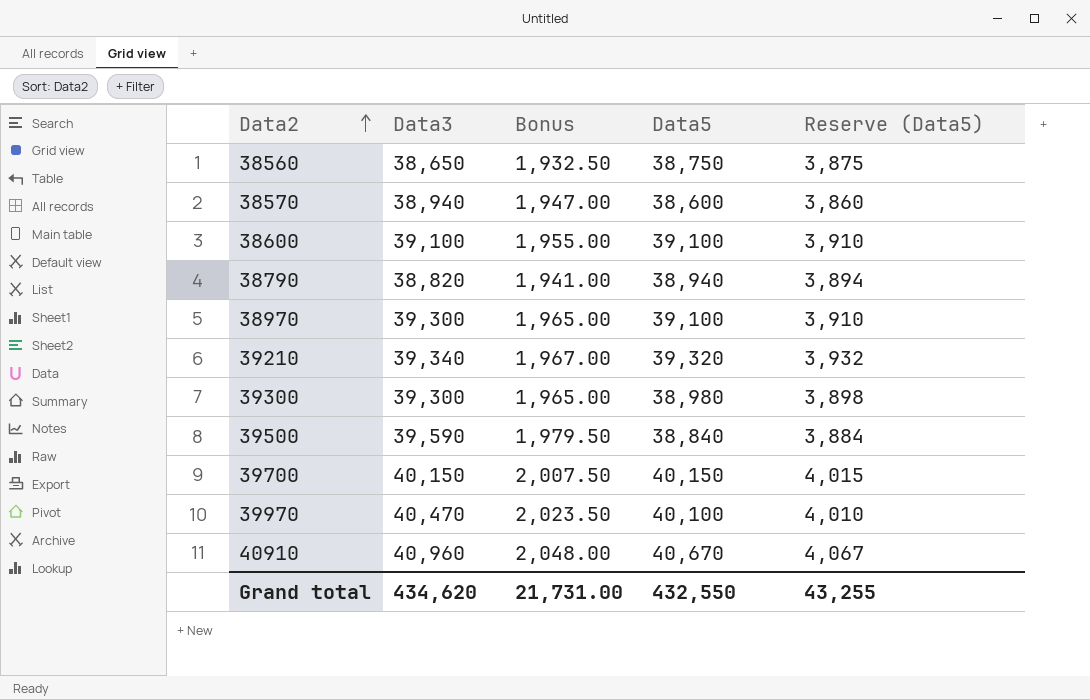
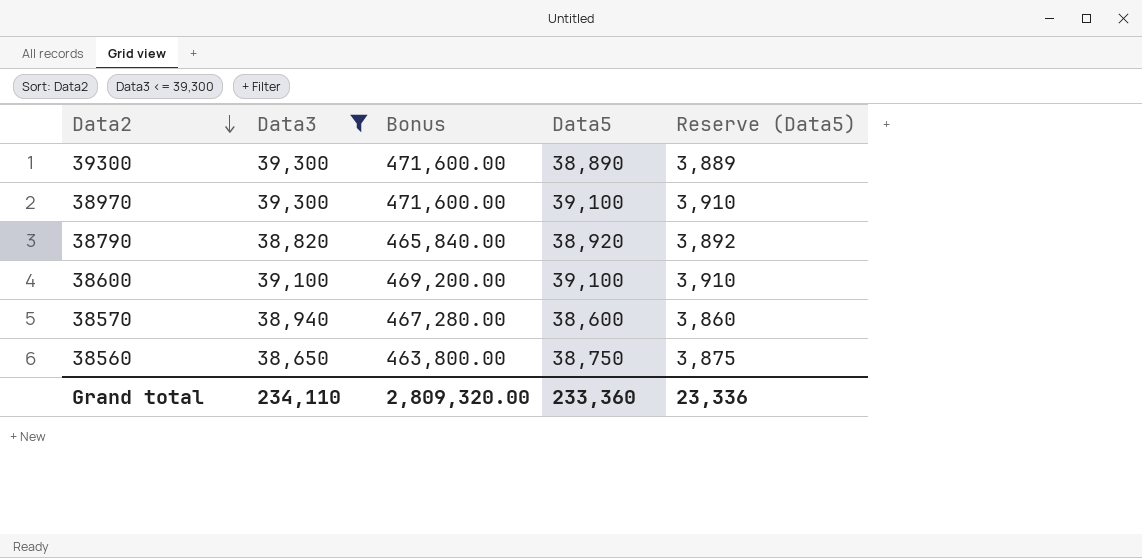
filter: none -> Data3 <= 39,300
row order: Data2 ascending -> Data2 descending
column Bonus | formula: [Data3] * 0.05 -> [Data3] * 12
39300 | Data5: 38,980 -> 38,890
39300 | Reserve (Data5): 3,898 -> 3,889
38790 | Data5: 38,940 -> 38,920
38790 | Reserve (Data5): 3,894 -> 3,892
Grand total | Data3: 434,620 -> 234,110
Grand total | Bonus: 21,731.00 -> 2,809,320.00
Grand total | Data5: 432,550 -> 233,360
Grand total | Reserve (Data5): 43,255 -> 23,336

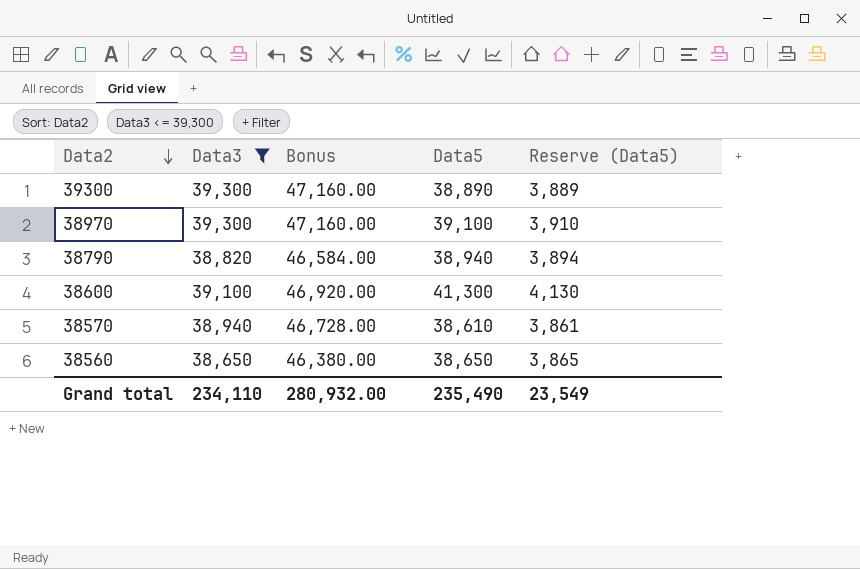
column Bonus | formula: [Data3] * 12 -> [Data3] * 1.2
38790 | Data5: 38,920 -> 38,940
38790 | Reserve (Data5): 3,892 -> 3,894
38600 | Data5: 39,100 -> 41,300
38600 | Reserve (Data5): 3,910 -> 4,130
38570 | Data5: 38,600 -> 38,610
38570 | Reserve (Data5): 3,860 -> 3,861
38560 | Data5: 38,750 -> 38,650
38560 | Reserve (Data5): 3,875 -> 3,865
Grand total | Bonus: 2,809,320.00 -> 280,932.00
Grand total | Data5: 233,360 -> 235,490
Grand total | Reserve (Data5): 23,336 -> 23,549

